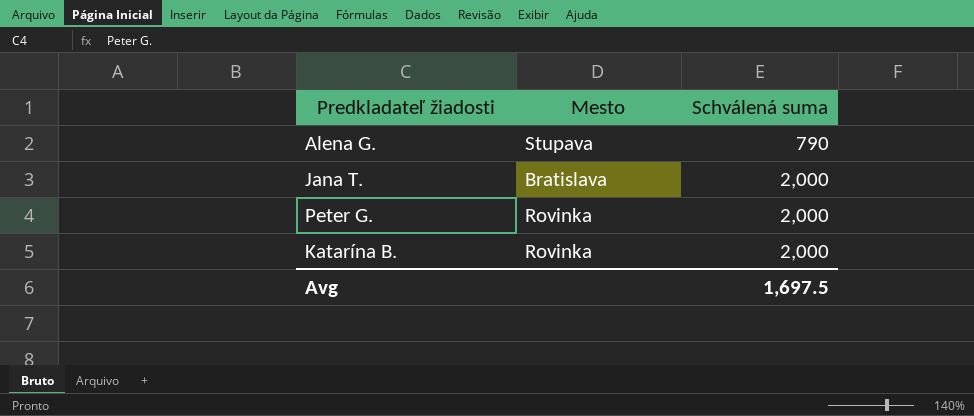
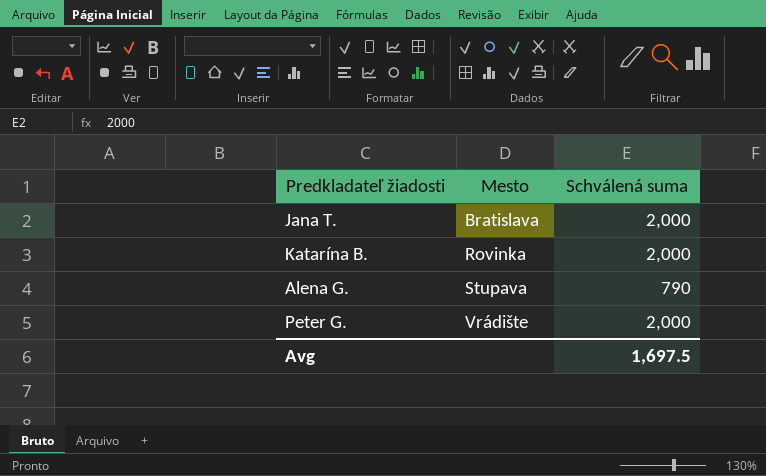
row order: Schválená suma ascending -> Mesto ascending
Peter G. | Mesto: Rovinka -> Vrádište

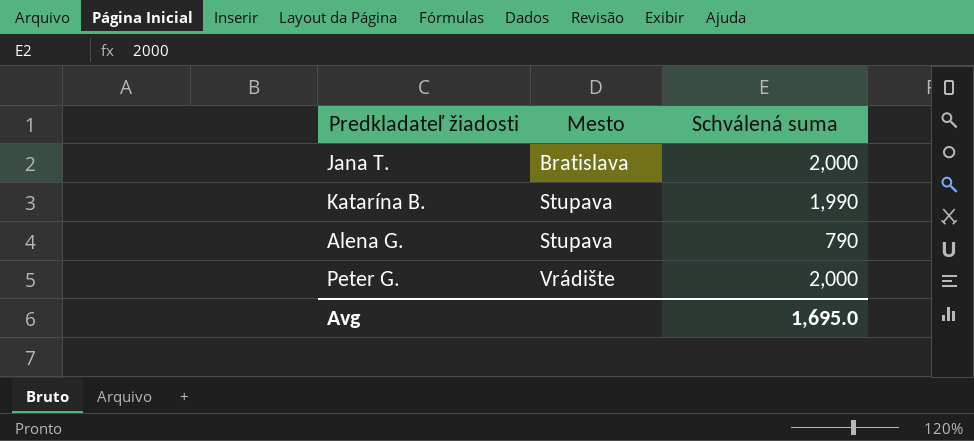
Katarína B. | Mesto: Rovinka -> Stupava
Katarína B. | Schválená suma: 2,000 -> 1,990
Avg | Schválená suma: 1,697.5 -> 1,695.0

